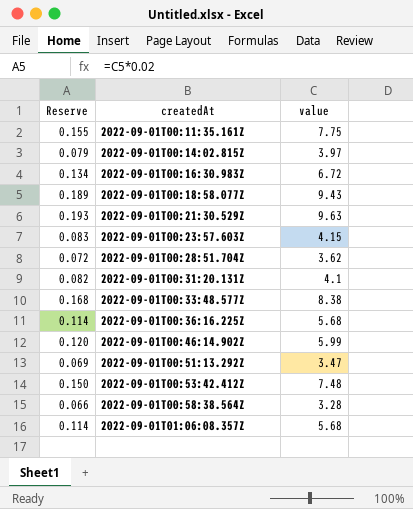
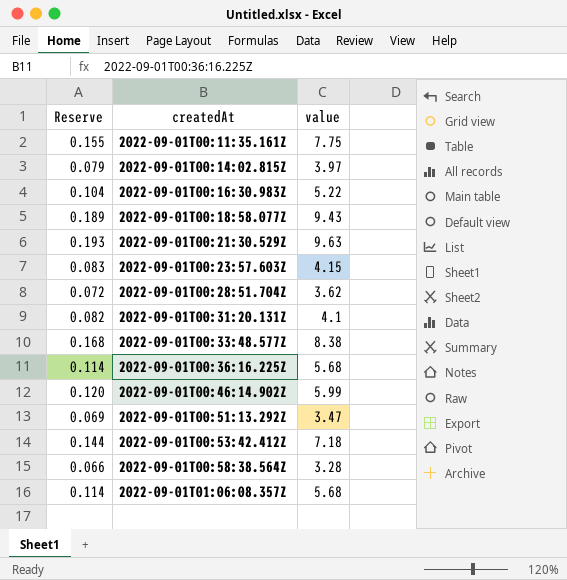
2022-09-01T00:16:30.983Z | Reserve: 0.134 -> 0.104
2022-09-01T00:16:30.983Z | value: 6.72 -> 5.22
2022-09-01T00:53:42.412Z | Reserve: 0.150 -> 0.144
2022-09-01T00:53:42.412Z | value: 7.48 -> 7.18

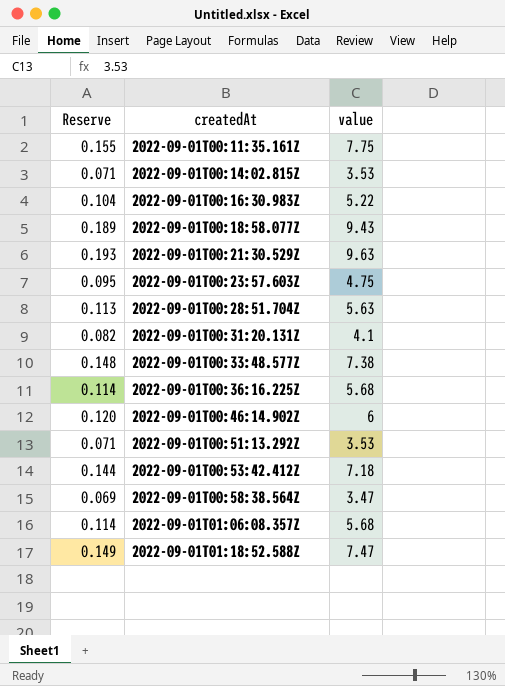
2022-09-01T00:14:02.815Z | Reserve: 0.079 -> 0.071
2022-09-01T00:14:02.815Z | value: 3.97 -> 3.53
2022-09-01T00:23:57.603Z | Reserve: 0.083 -> 0.095
2022-09-01T00:23:57.603Z | value: 4.15 -> 4.75
2022-09-01T00:28:51.704Z | Reserve: 0.072 -> 0.113
2022-09-01T00:28:51.704Z | value: 3.62 -> 5.63
2022-09-01T00:33:48.577Z | Reserve: 0.168 -> 0.148
2022-09-01T00:33:48.577Z | value: 8.38 -> 7.38
2022-09-01T00:46:14.902Z | value: 5.99 -> 6
2022-09-01T00:51:13.292Z | Reserve: 0.069 -> 0.071
2022-09-01T00:51:13.292Z | value: 3.47 -> 3.53
2022-09-01T00:58:38.564Z | Reserve: 0.066 -> 0.069
2022-09-01T00:58:38.564Z | value: 3.28 -> 3.47
row 2022-09-01T01:18:52.588Z: none -> 0.149 | 7.47

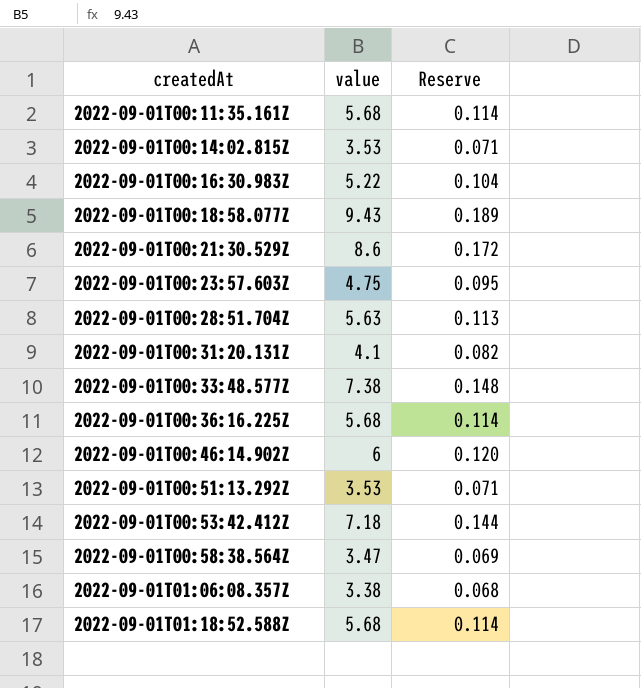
column Reserve | position: 1 -> 3
2022-09-01T00:11:35.161Z | value: 7.75 -> 5.68
2022-09-01T00:11:35.161Z | Reserve: 0.155 -> 0.114
2022-09-01T00:21:30.529Z | value: 9.63 -> 8.6
2022-09-01T00:21:30.529Z | Reserve: 0.193 -> 0.172
2022-09-01T01:06:08.357Z | value: 5.68 -> 3.38
2022-09-01T01:06:08.357Z | Reserve: 0.114 -> 0.068
2022-09-01T01:18:52.588Z | value: 7.47 -> 5.68
2022-09-01T01:18:52.588Z | Reserve: 0.149 -> 0.114

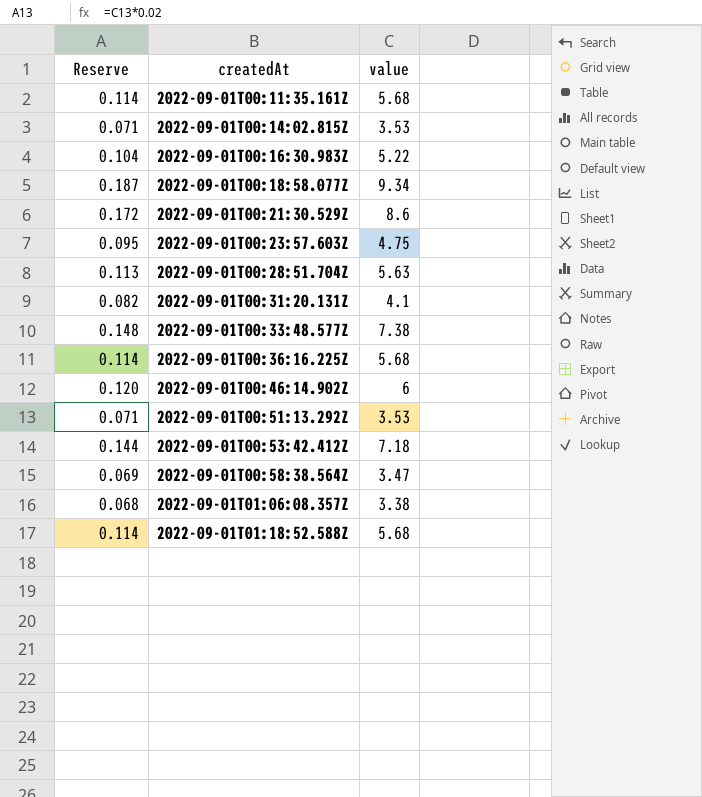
column Reserve | position: 3 -> 1
2022-09-01T00:18:58.077Z | Reserve: 0.189 -> 0.187
2022-09-01T00:18:58.077Z | value: 9.43 -> 9.34

